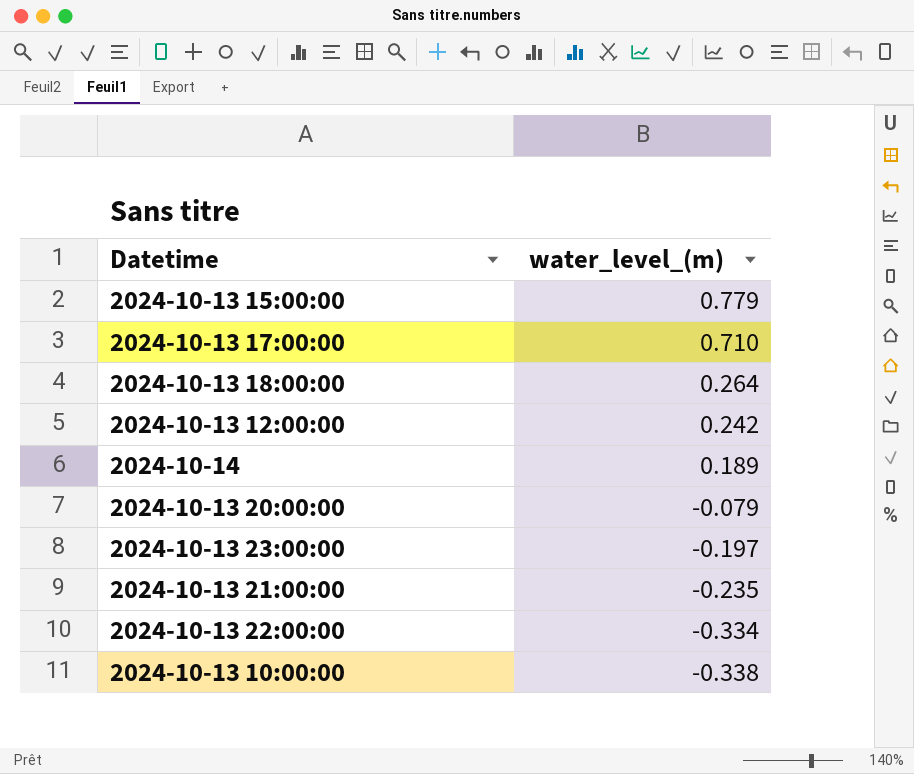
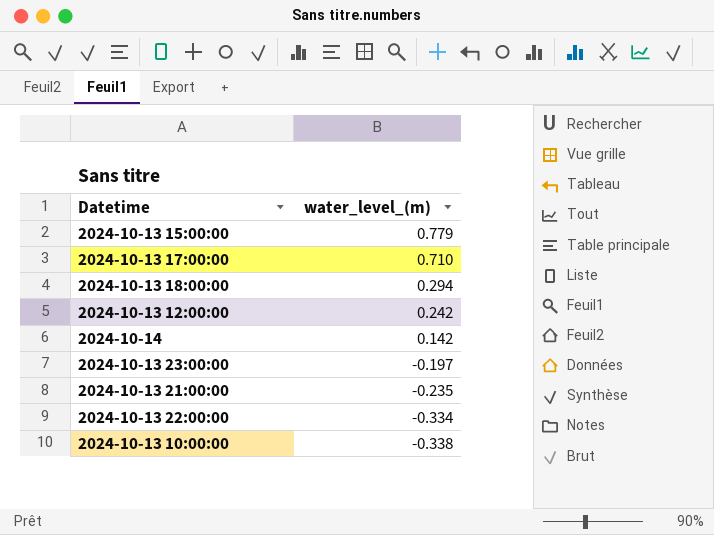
row 2024-10-13 20:00:00: -0.079 -> none
2024-10-13 18:00:00 | water_level_(m): 0.264 -> 0.294
2024-10-14 | water_level_(m): 0.189 -> 0.142

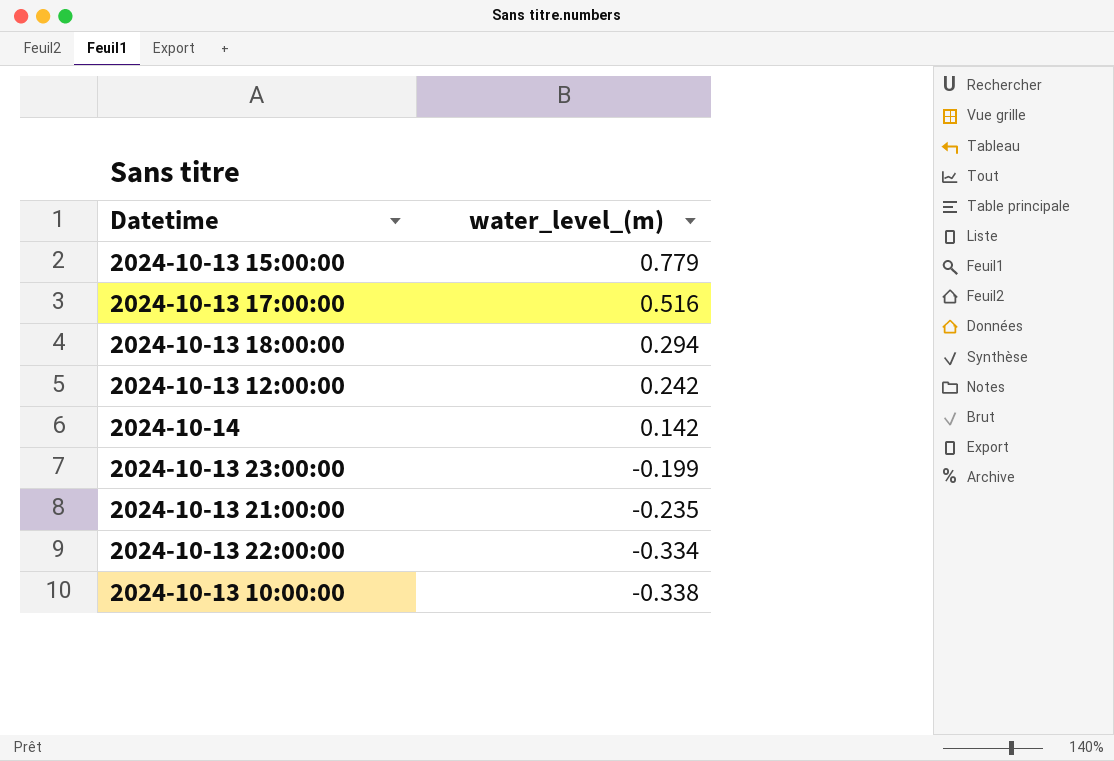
2024-10-13 17:00:00 | water_level_(m): 0.710 -> 0.516
2024-10-13 23:00:00 | water_level_(m): -0.197 -> -0.199

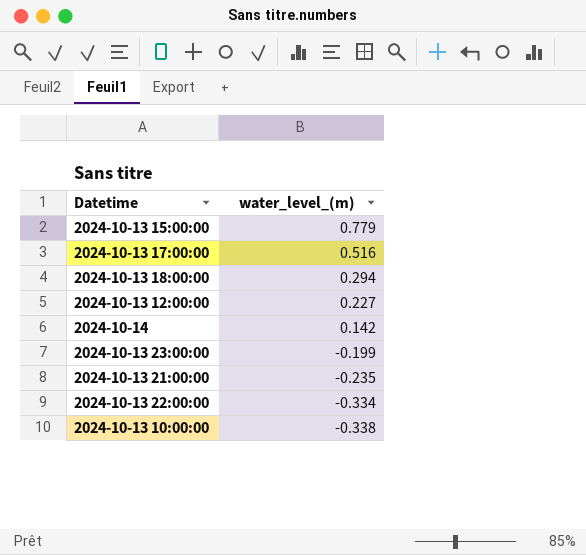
2024-10-13 12:00:00 | water_level_(m): 0.242 -> 0.227

